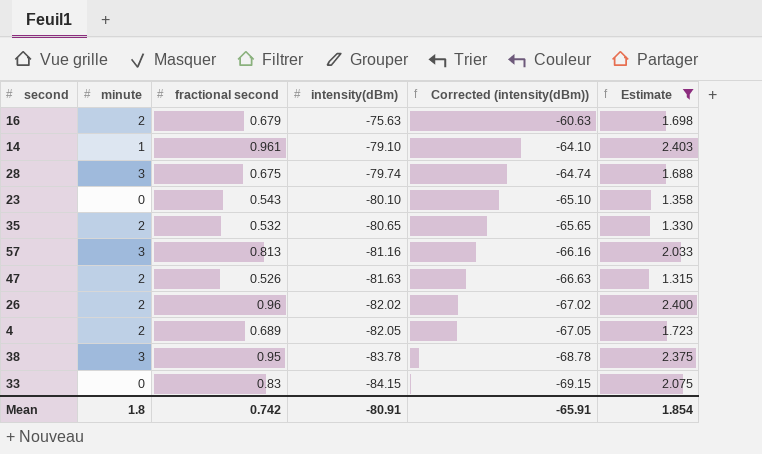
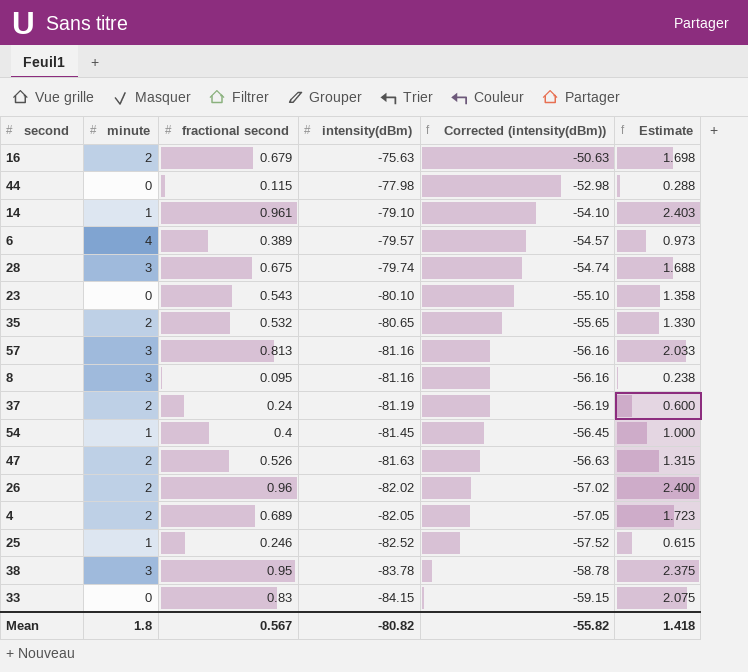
filter: Estimate >= 1.315 -> none
column Corrected (intensity(dBm)) | formula: [intensity(dBm)] + 15 -> [intensity(dBm)] + 25
Mean | fractional second: 0.742 -> 0.567
Mean | intensity(dBm): -80.91 -> -80.82
Mean | Corrected (intensity(dBm)): -65.91 -> -55.82
Mean | Estimate: 1.854 -> 1.418

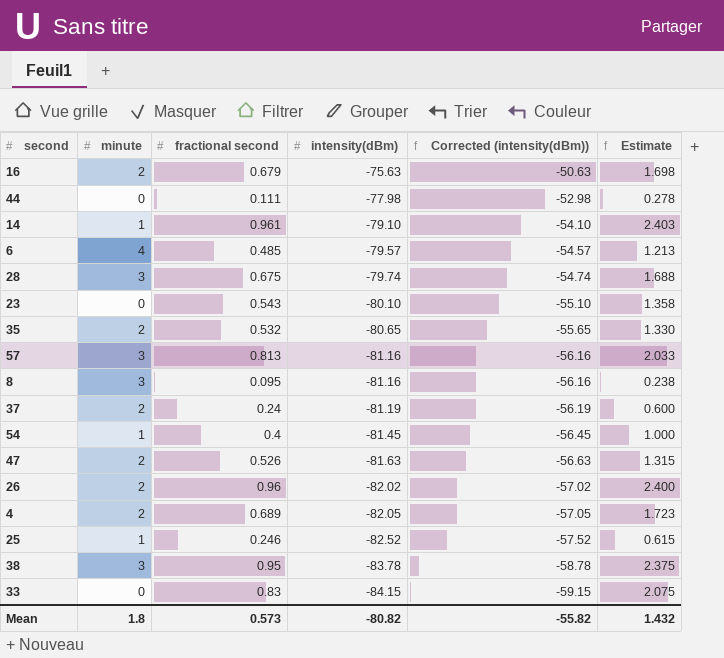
44 | fractional second: 0.115 -> 0.111
44 | Estimate: 0.288 -> 0.278
6 | fractional second: 0.389 -> 0.485
6 | Estimate: 0.973 -> 1.213
Mean | fractional second: 0.567 -> 0.573
Mean | Estimate: 1.418 -> 1.432

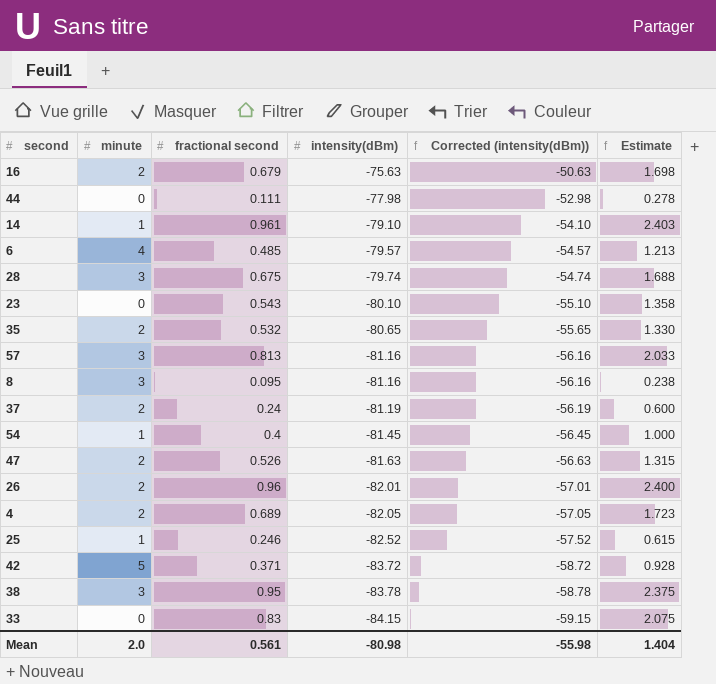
26 | intensity(dBm): -82.02 -> -82.01
26 | Corrected (intensity(dBm)): -57.02 -> -57.01
row 42: none -> 5 | 0.371 | -83.72 | -58.72 | 0.928
Mean | minute: 1.8 -> 2.0
Mean | fractional second: 0.573 -> 0.561
Mean | intensity(dBm): -80.82 -> -80.98
Mean | Corrected (intensity(dBm)): -55.82 -> -55.98
Mean | Estimate: 1.432 -> 1.404

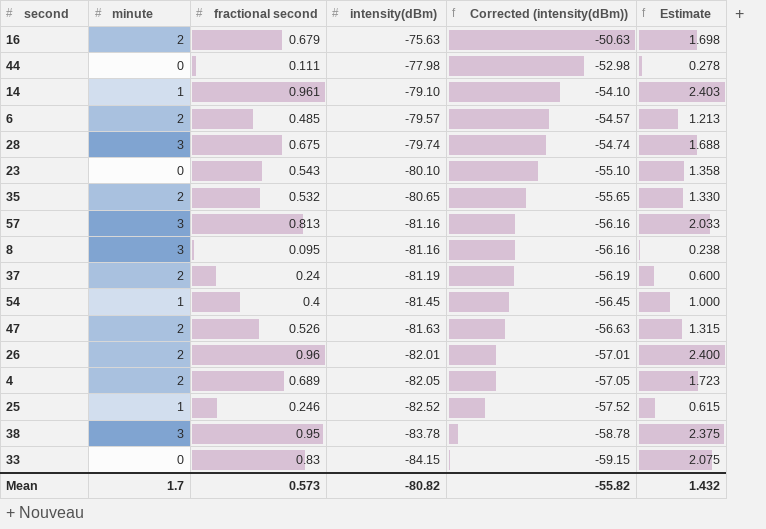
row 42: 5 | 0.371 | -83.72 | -58.72 | 0.928 -> none
6 | minute: 4 -> 2
Mean | minute: 2.0 -> 1.7
Mean | fractional second: 0.561 -> 0.573
Mean | intensity(dBm): -80.98 -> -80.82
Mean | Corrected (intensity(dBm)): -55.98 -> -55.82
Mean | Estimate: 1.404 -> 1.432

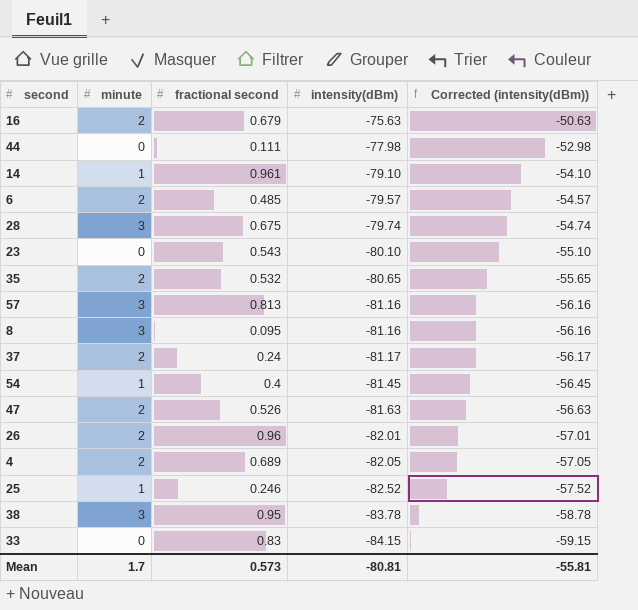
column Estimate | formula: [fractional second] * 2.5 -> none
37 | intensity(dBm): -81.19 -> -81.17
37 | Corrected (intensity(dBm)): -56.19 -> -56.17
Mean | intensity(dBm): -80.82 -> -80.81
Mean | Corrected (intensity(dBm)): -55.82 -> -55.81

